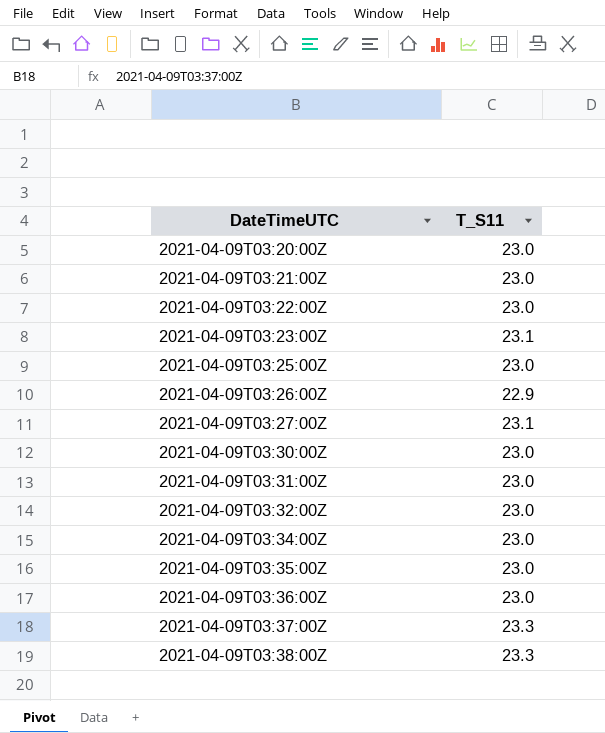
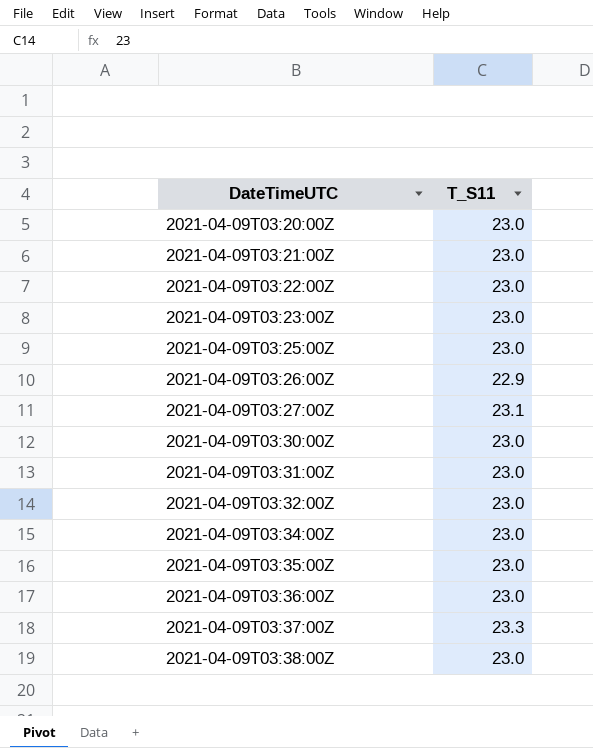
2021-04-09T03:23:00Z | T_S11: 23.1 -> 23.0
2021-04-09T03:38:00Z | T_S11: 23.3 -> 23.0

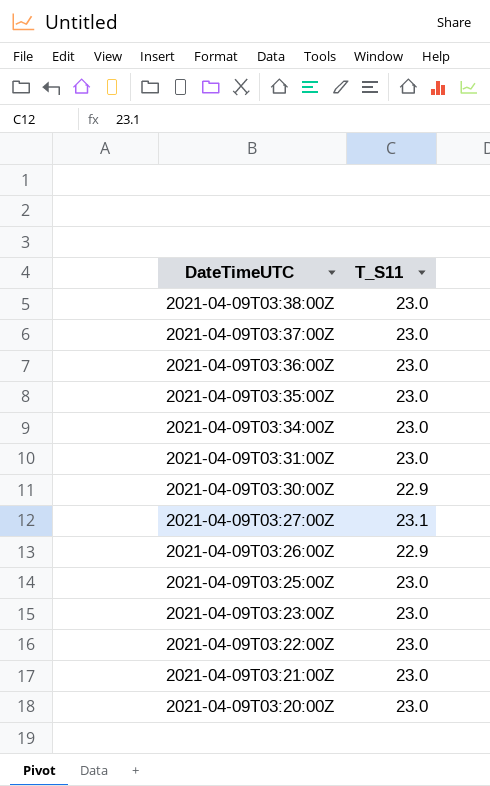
row order: DateTimeUTC ascending -> DateTimeUTC descending
row 2021-04-09T03:32:00Z: 23.0 -> none
2021-04-09T03:37:00Z | T_S11: 23.3 -> 23.0
2021-04-09T03:30:00Z | T_S11: 23.0 -> 22.9

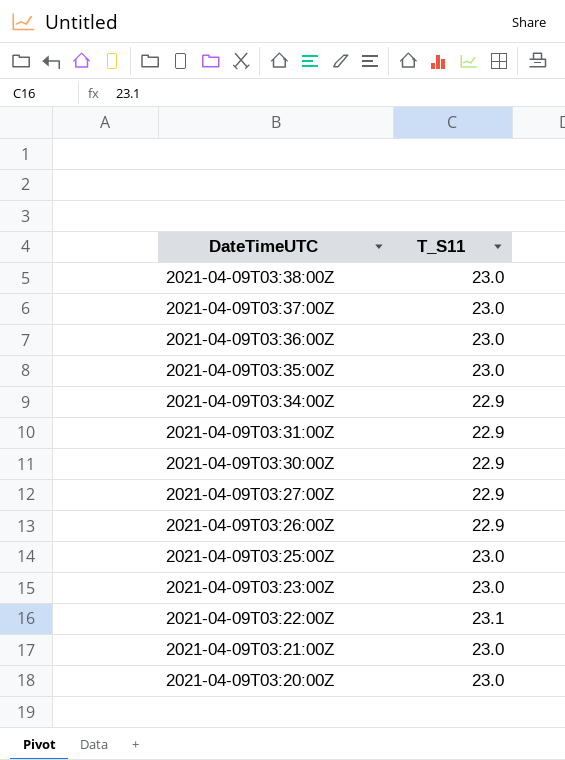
2021-04-09T03:34:00Z | T_S11: 23.0 -> 22.9
2021-04-09T03:31:00Z | T_S11: 23.0 -> 22.9
2021-04-09T03:27:00Z | T_S11: 23.1 -> 22.9
2021-04-09T03:22:00Z | T_S11: 23.0 -> 23.1

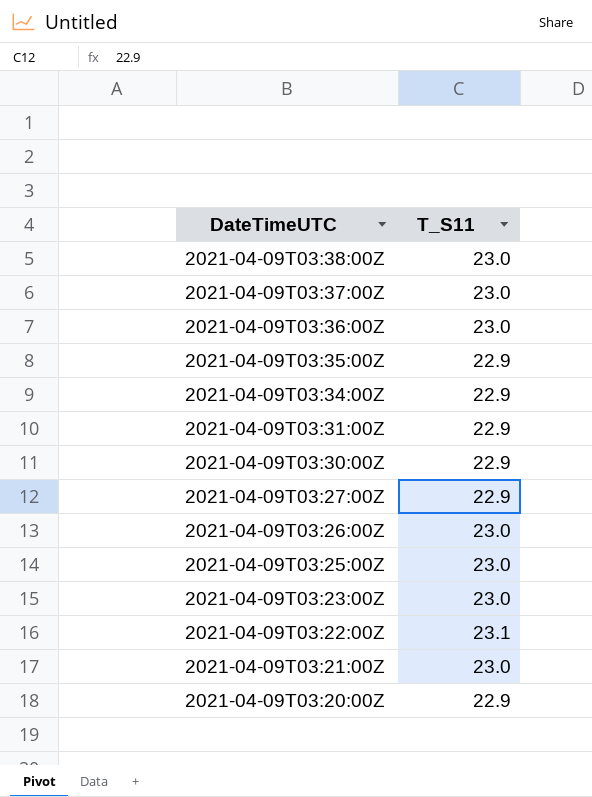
2021-04-09T03:35:00Z | T_S11: 23.0 -> 22.9
2021-04-09T03:26:00Z | T_S11: 22.9 -> 23.0
2021-04-09T03:20:00Z | T_S11: 23.0 -> 22.9

